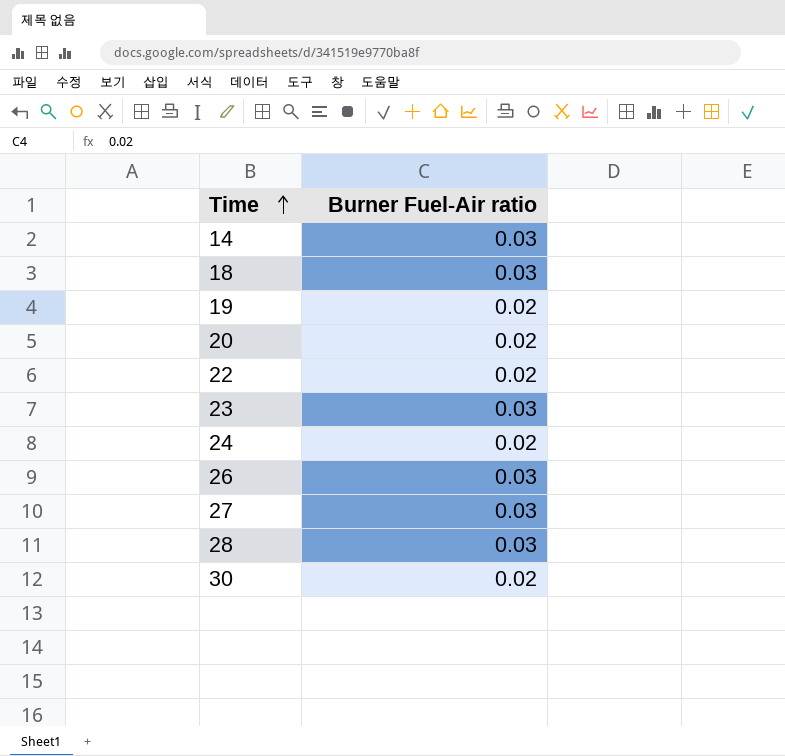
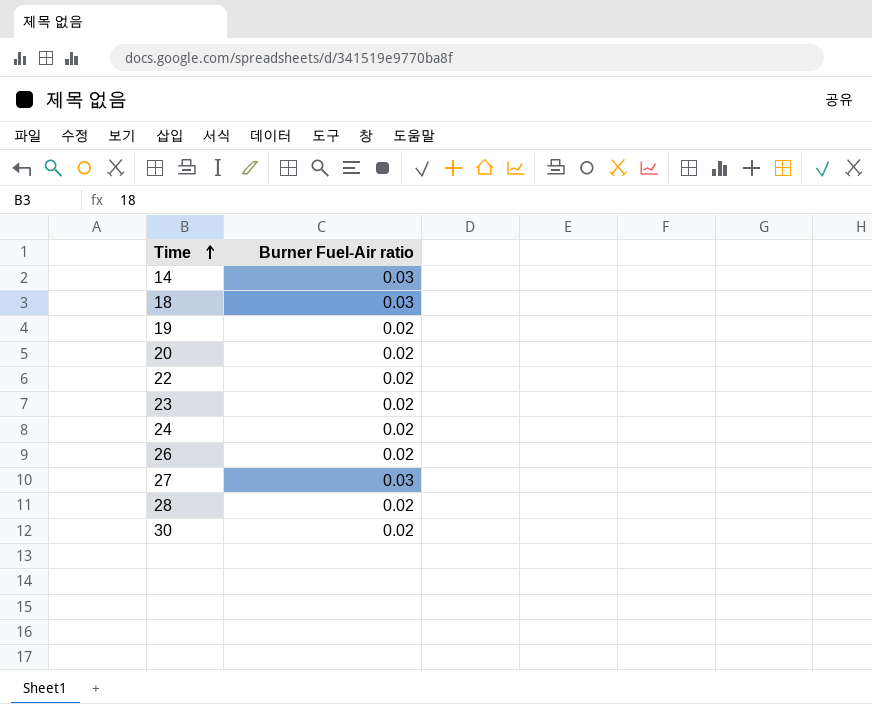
23 | Burner Fuel-Air ratio: 0.03 -> 0.02
26 | Burner Fuel-Air ratio: 0.03 -> 0.02
28 | Burner Fuel-Air ratio: 0.03 -> 0.02

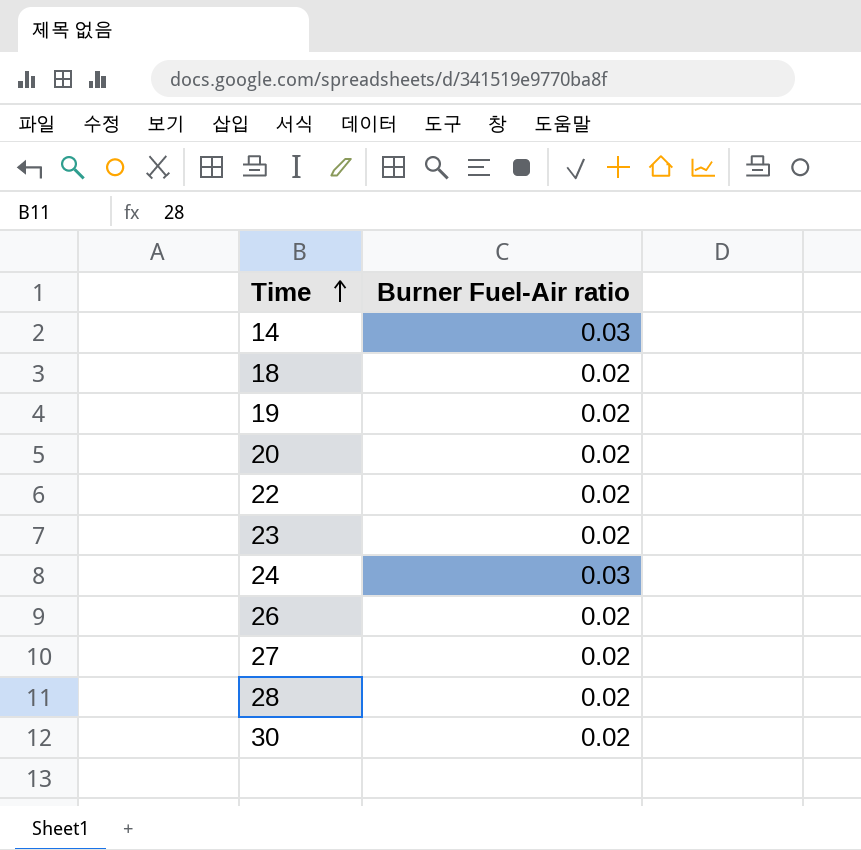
18 | Burner Fuel-Air ratio: 0.03 -> 0.02
24 | Burner Fuel-Air ratio: 0.02 -> 0.03
27 | Burner Fuel-Air ratio: 0.03 -> 0.02

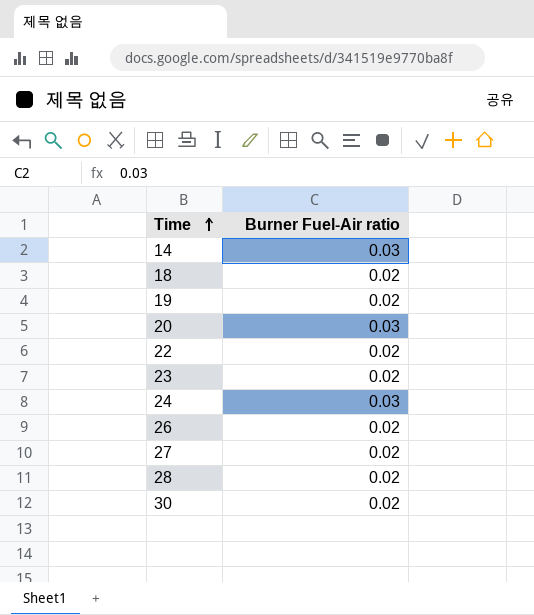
20 | Burner Fuel-Air ratio: 0.02 -> 0.03

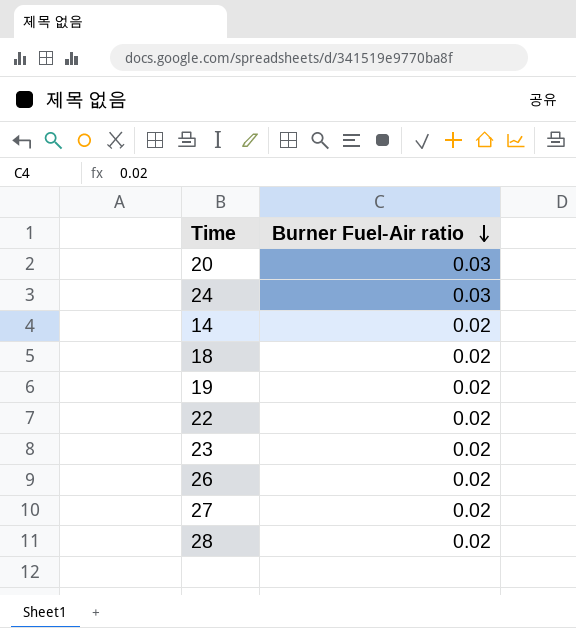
row order: Time ascending -> Burner Fuel-Air ratio descending
row 30: 0.02 -> none
14 | Burner Fuel-Air ratio: 0.03 -> 0.02

